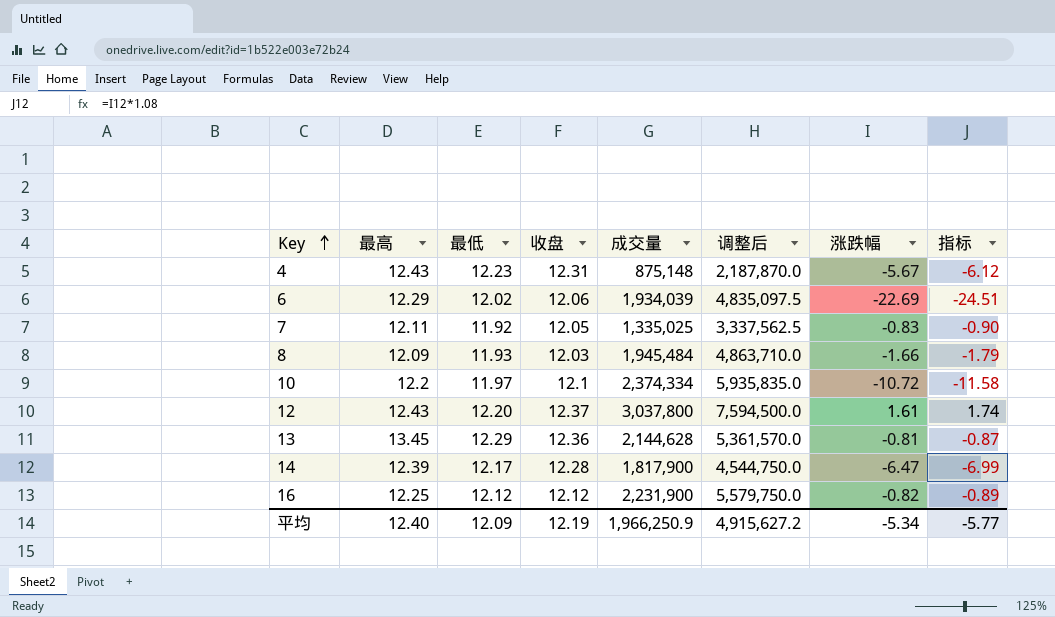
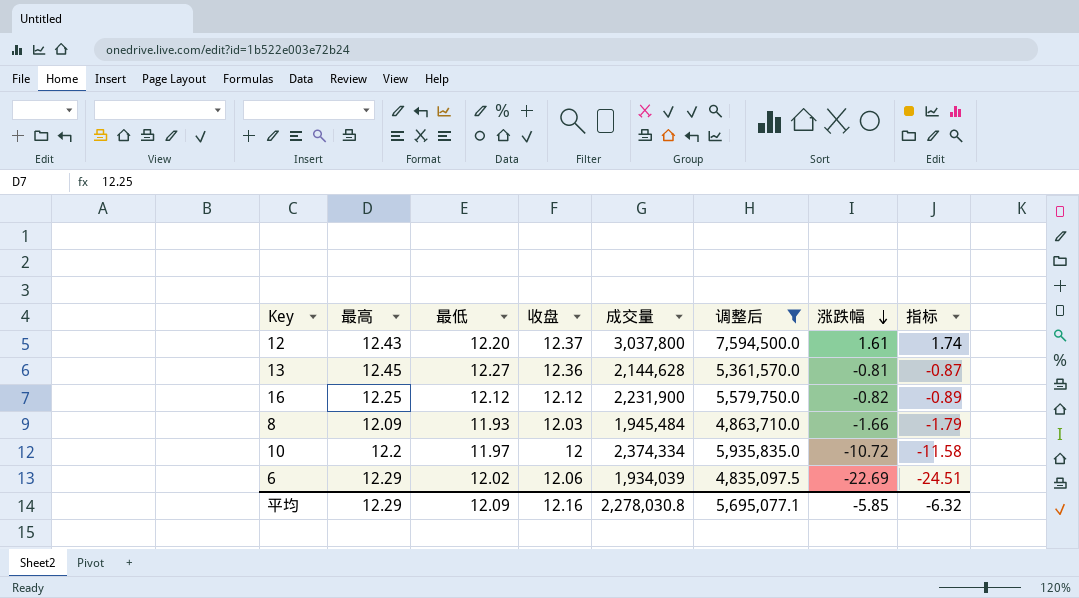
filter: none -> 调整后 >= 4,835,097.5
row order: Key ascending -> 涨跌幅 descending
13 | 最高: 13.45 -> 12.45
13 | 最低: 12.29 -> 12.27
10 | 收盘: 12.1 -> 12
平均 | 最高: 12.40 -> 12.29
平均 | 收盘: 12.19 -> 12.16
平均 | 成交量: 1,966,250.9 -> 2,278,030.8
平均 | 调整后: 4,915,627.2 -> 5,695,077.1
平均 | 涨跌幅: -5.34 -> -5.85
平均 | 指标: -5.77 -> -6.32

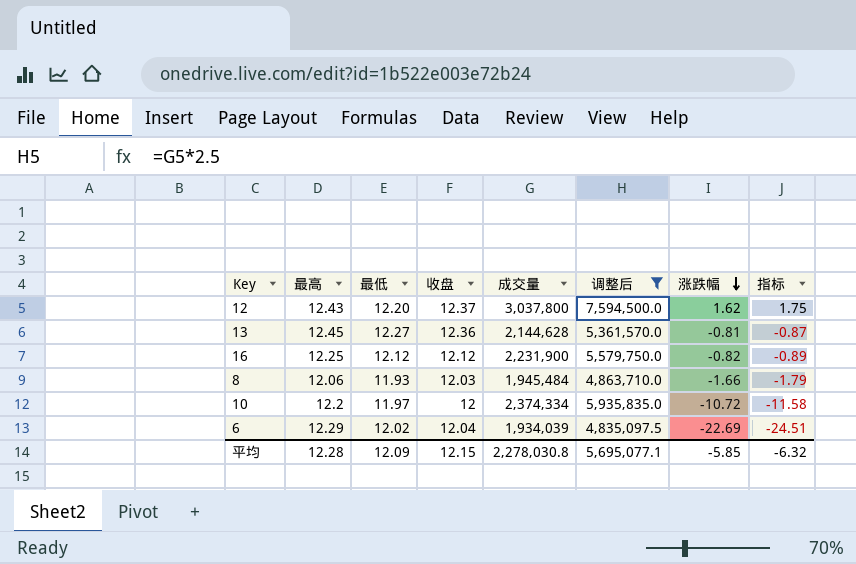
12 | 涨跌幅: 1.61 -> 1.62
12 | 指标: 1.74 -> 1.75
8 | 最高: 12.09 -> 12.06
6 | 收盘: 12.06 -> 12.04
平均 | 最高: 12.29 -> 12.28
平均 | 收盘: 12.16 -> 12.15

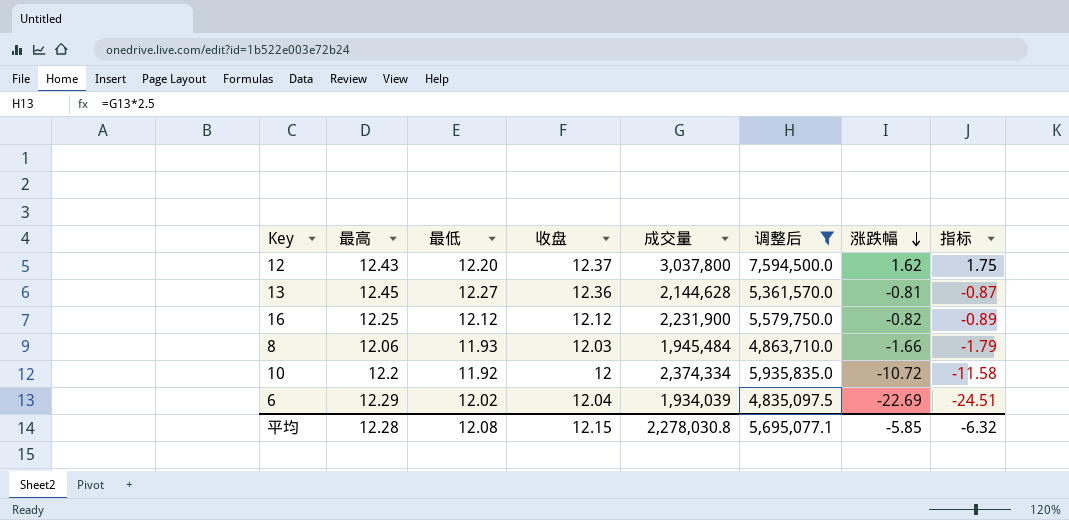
10 | 最低: 11.97 -> 11.92
平均 | 最低: 12.09 -> 12.08

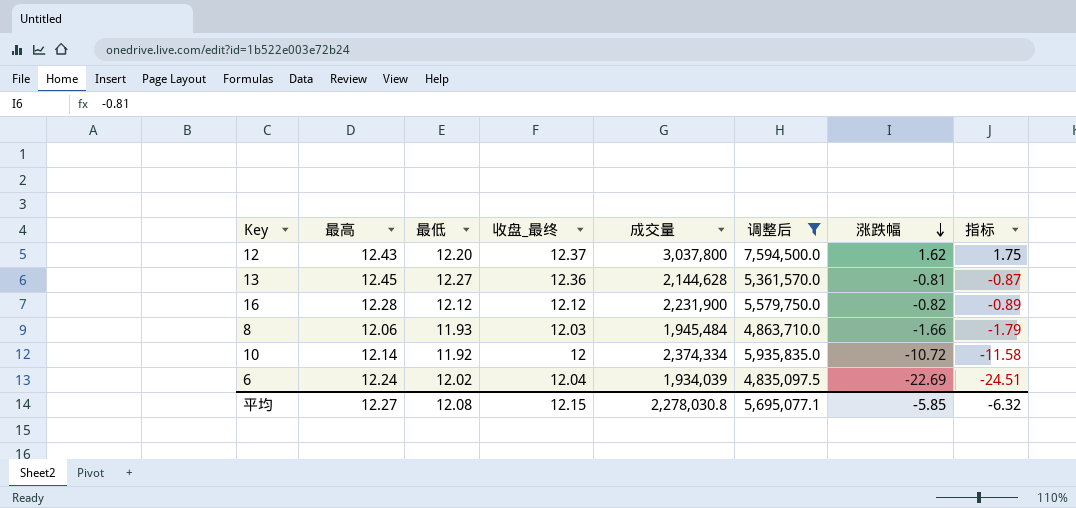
column name: 收盘 -> 收盘_最终
16 | 最高: 12.25 -> 12.28
10 | 最高: 12.2 -> 12.14
6 | 最高: 12.29 -> 12.24
平均 | 最高: 12.28 -> 12.27

